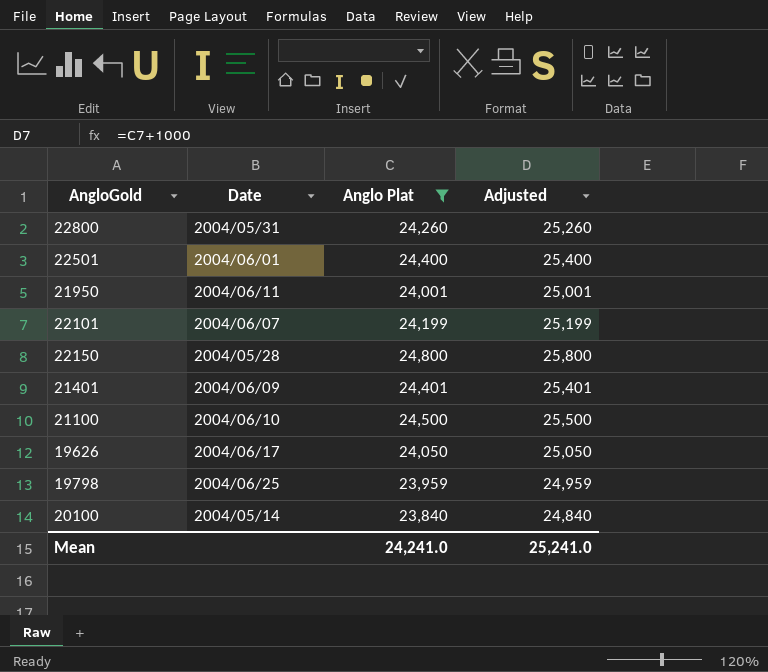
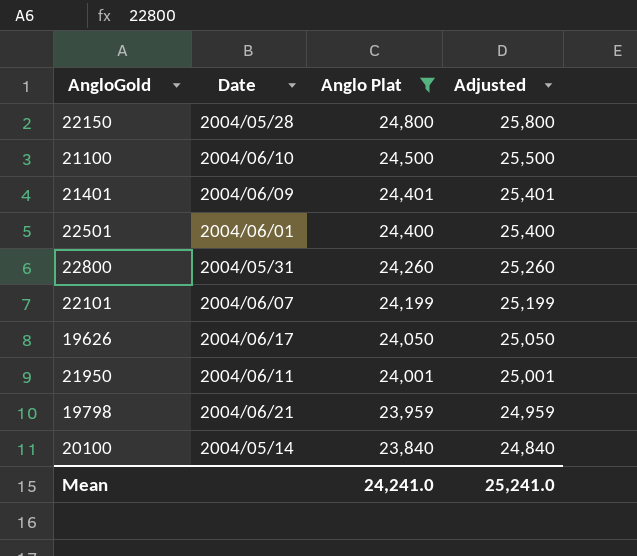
row order: none -> Anglo Plat descending
19798 | Date: 2004/06/25 -> 2004/06/21

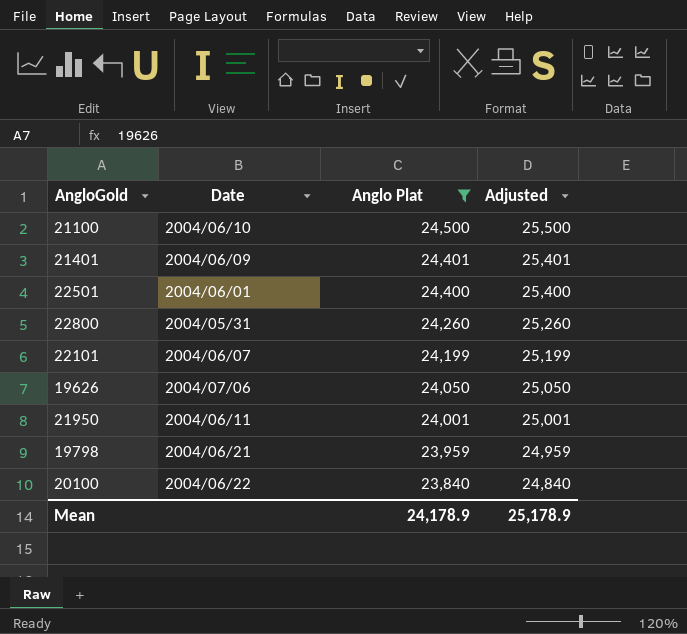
row 22150: 2004/05/28 | 24,800 | 25,800 -> none
19626 | Date: 2004/06/17 -> 2004/07/06
20100 | Date: 2004/05/14 -> 2004/06/22
Mean | Anglo Plat: 24,241.0 -> 24,178.9
Mean | Adjusted: 25,241.0 -> 25,178.9

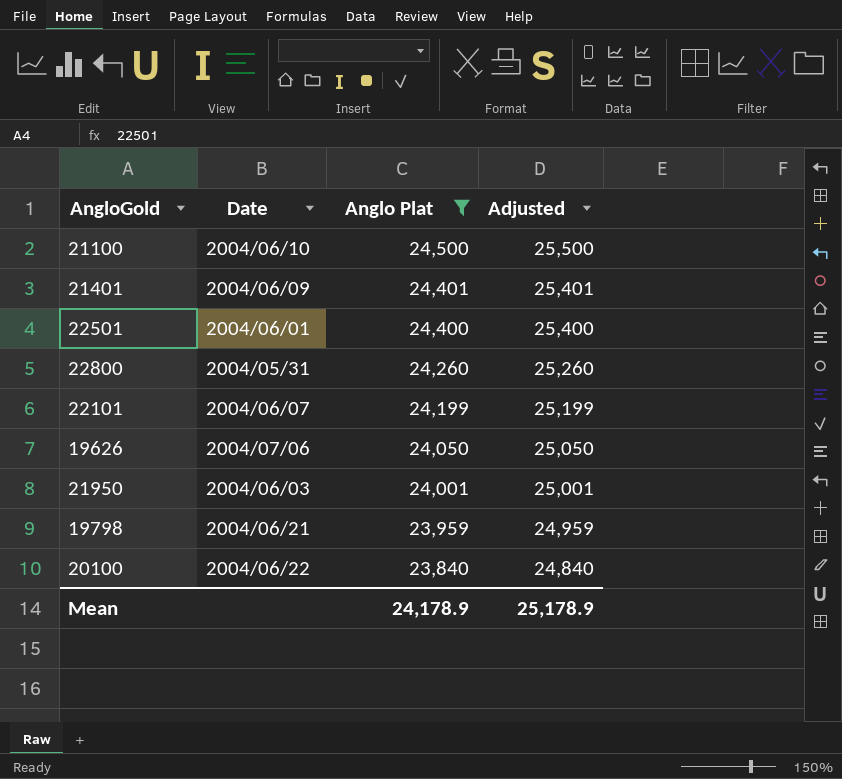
21950 | Date: 2004/06/11 -> 2004/06/03

